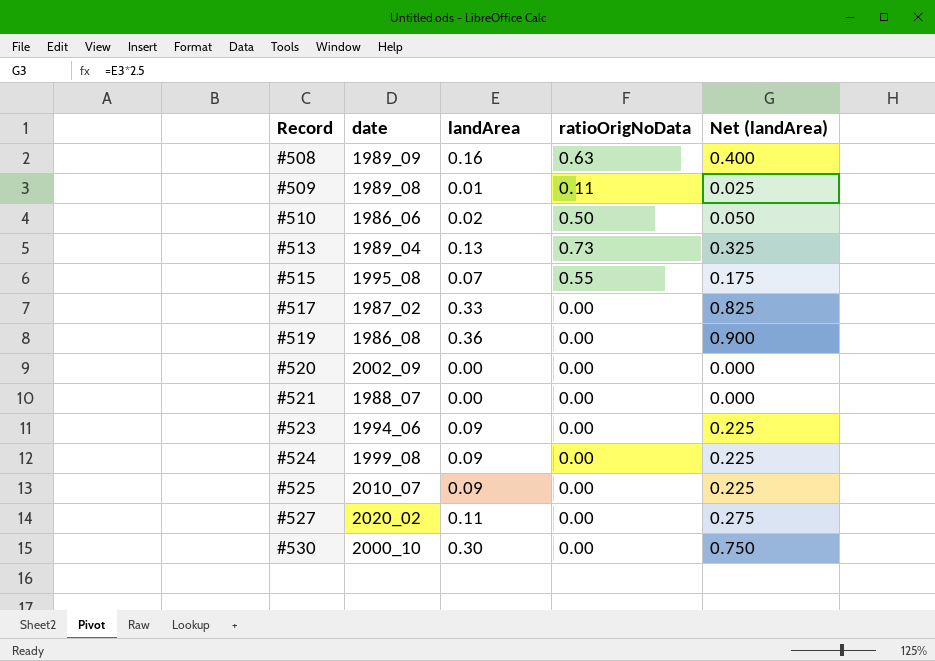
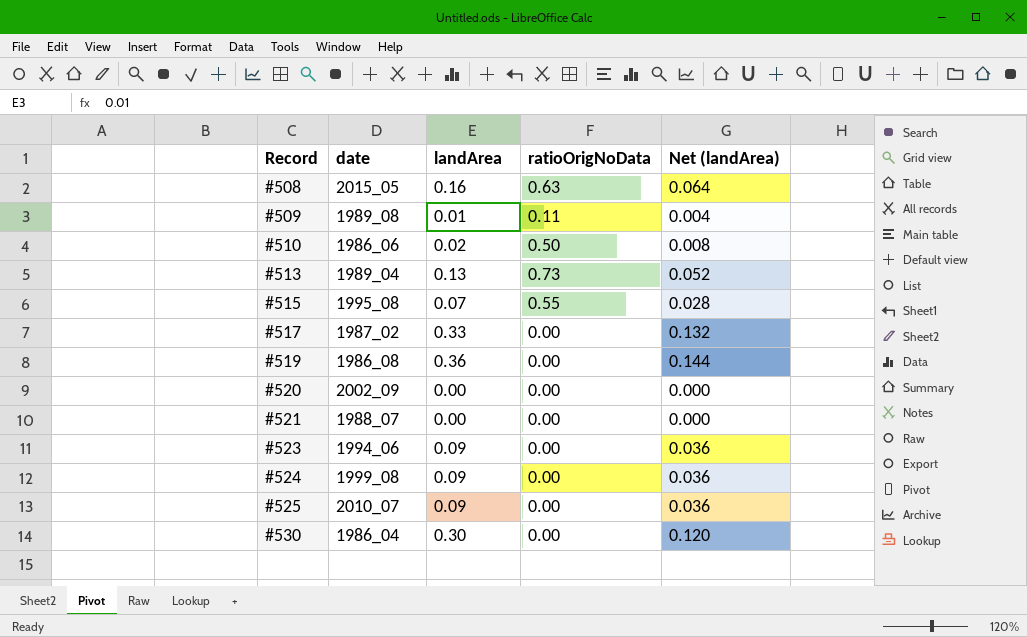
column Net (landArea) | formula: [landArea] * 2.5 -> [landArea] * 0.4
row #527: 2020_02 | 0.11 | 0.00 | 0.275 -> none
#508 | date: 1989_09 -> 2015_05
#530 | date: 2000_10 -> 1986_04

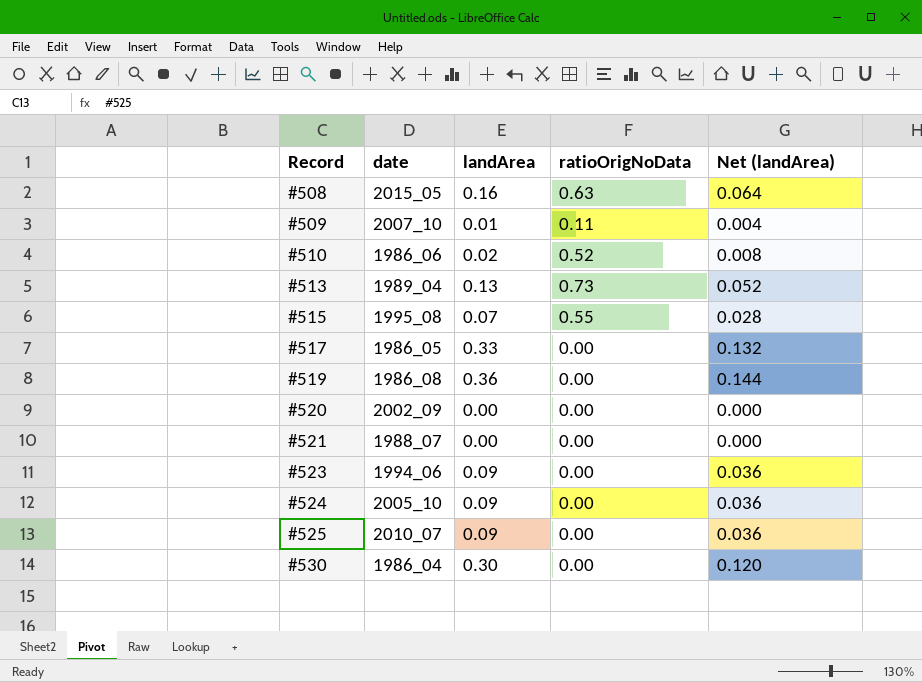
#509 | date: 1989_08 -> 2007_10
#510 | ratioOrigNoData: 0.50 -> 0.52
#517 | date: 1987_02 -> 1986_05
#524 | date: 1999_08 -> 2005_10

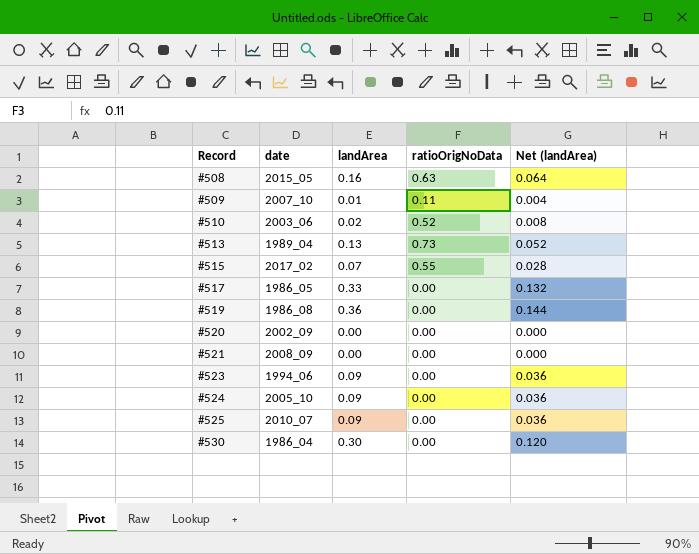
#510 | date: 1986_06 -> 2003_06
#515 | date: 1995_08 -> 2017_02
#521 | date: 1988_07 -> 2008_09

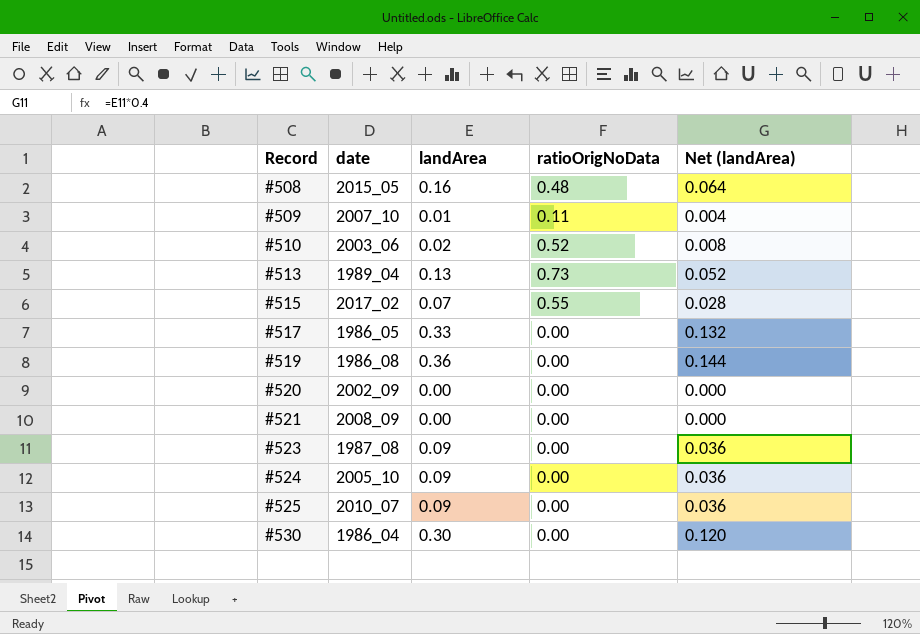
#508 | ratioOrigNoData: 0.63 -> 0.48
#523 | date: 1994_06 -> 1987_08

